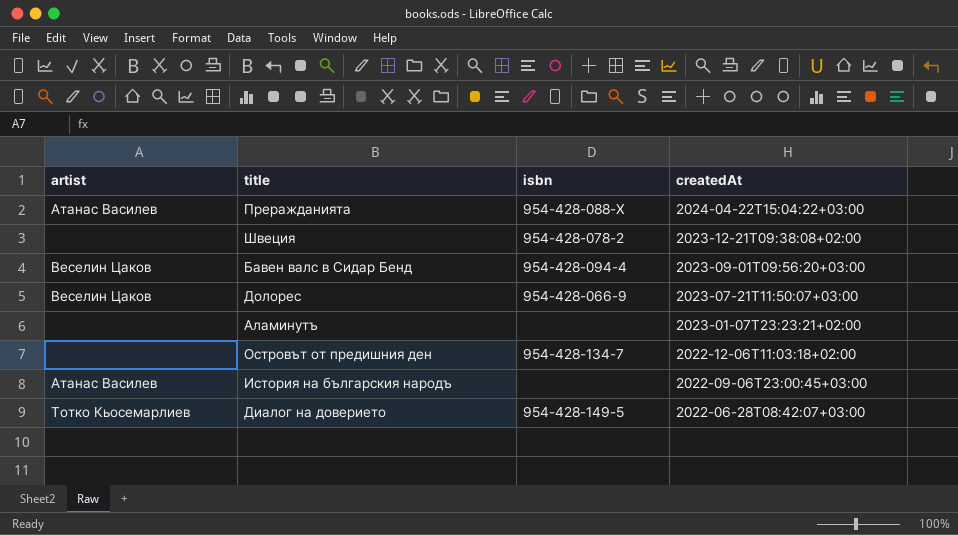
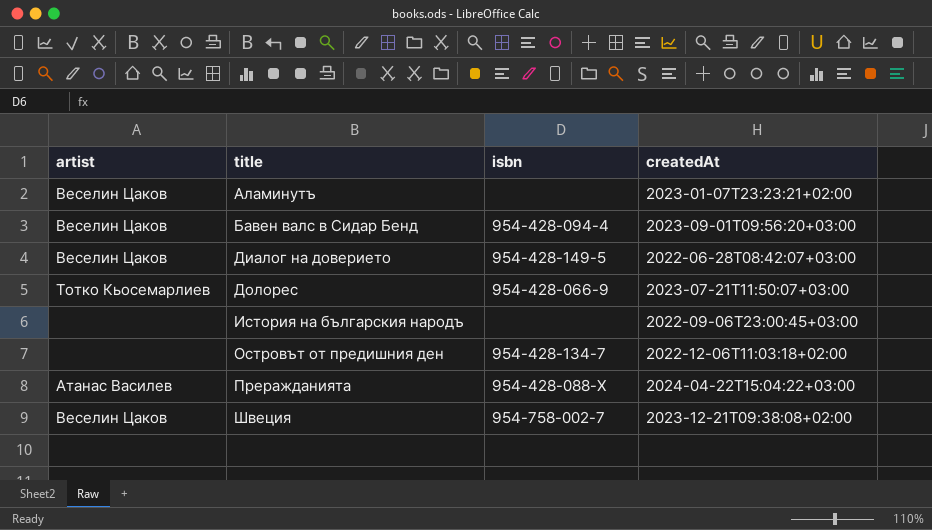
row order: createdAt descending -> title ascending
Аламинутъ | artist: none -> Веселин Цаков
Диалог на доверието | artist: Тотко Кьосемарлиев -> Веселин Цаков
Долорес | artist: Веселин Цаков -> Тотко Кьосемарлиев
История на българския народъ | artist: Атанас Василев -> none
Швеция | artist: none -> Веселин Цаков
Швеция | isbn: 954-428-078-2 -> 954-758-002-7

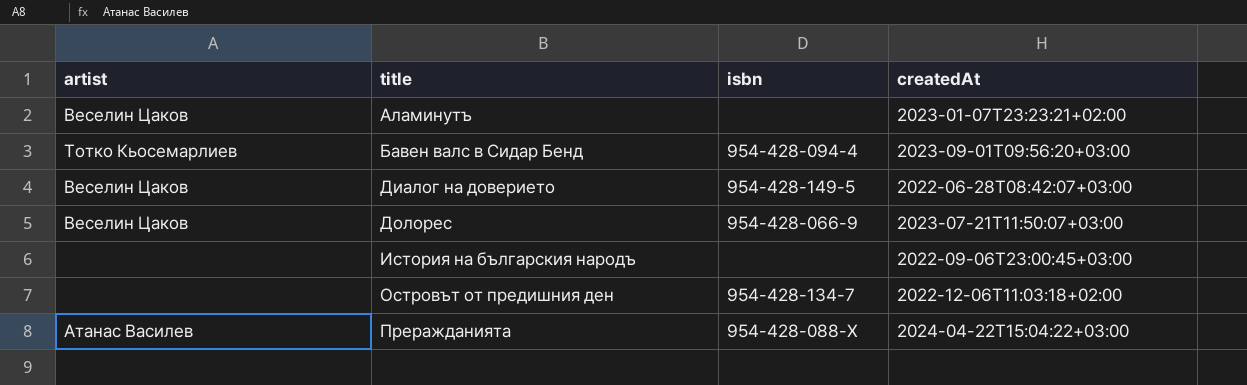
row Швеция: Веселин Цаков | 954-758-002-7 | 2023-12-21T09:38:08+02:00 -> none
Бавен валс в Сидар Бенд | artist: Веселин Цаков -> Тотко Кьосемарлиев
Долорес | artist: Тотко Кьосемарлиев -> Веселин Цаков

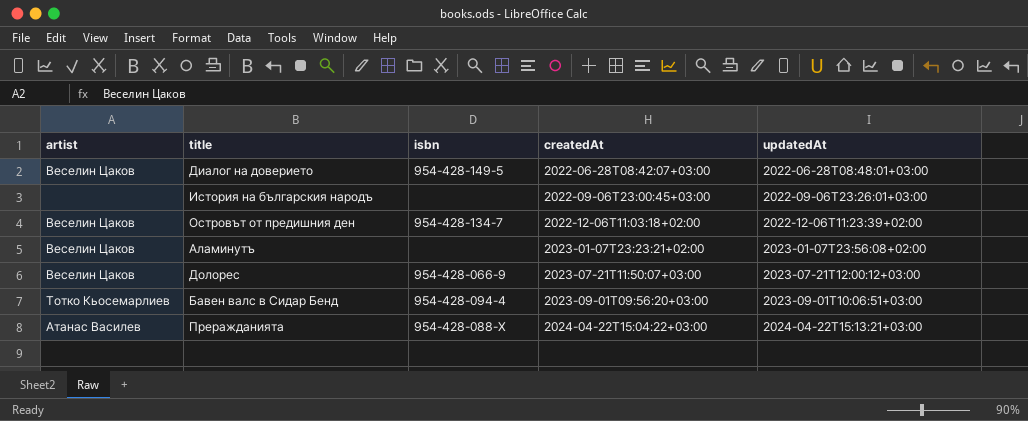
row order: title ascending -> createdAt ascending
column updatedAt | position: none -> 5
Островът от предишния ден | artist: none -> Веселин Цаков

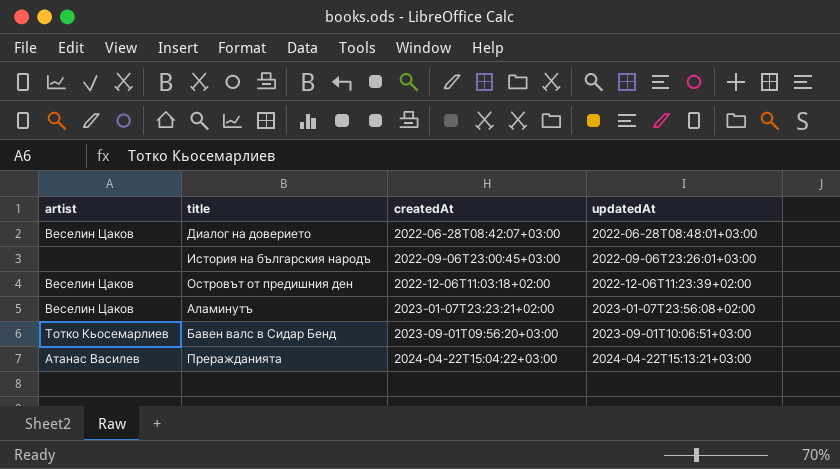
column isbn | position: 3 -> none
row Долорес: Веселин Цаков | 954-428-066-9 | 2023-07-21T11:50:07+03:00 | 2023-07-21T12:00:12+03:00 -> none

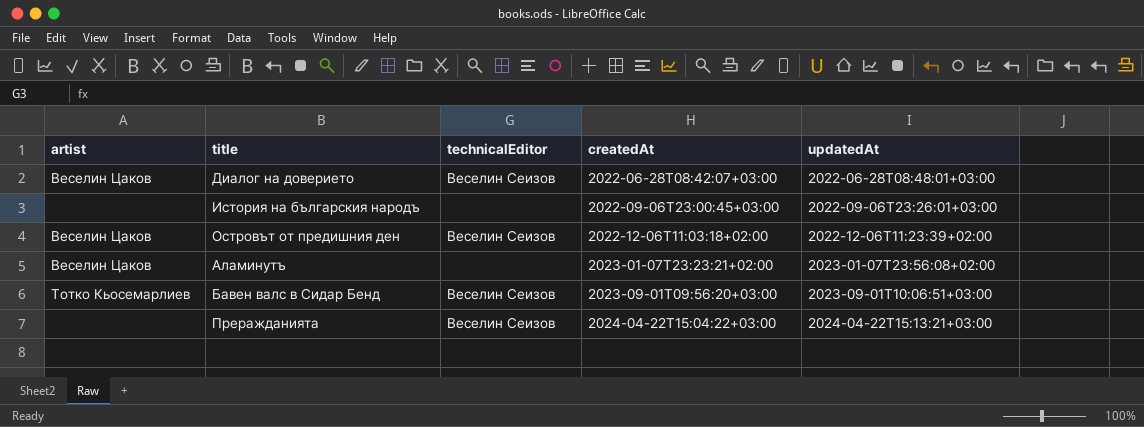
column technicalEditor | position: none -> 3
Преражданията | artist: Атанас Василев -> none

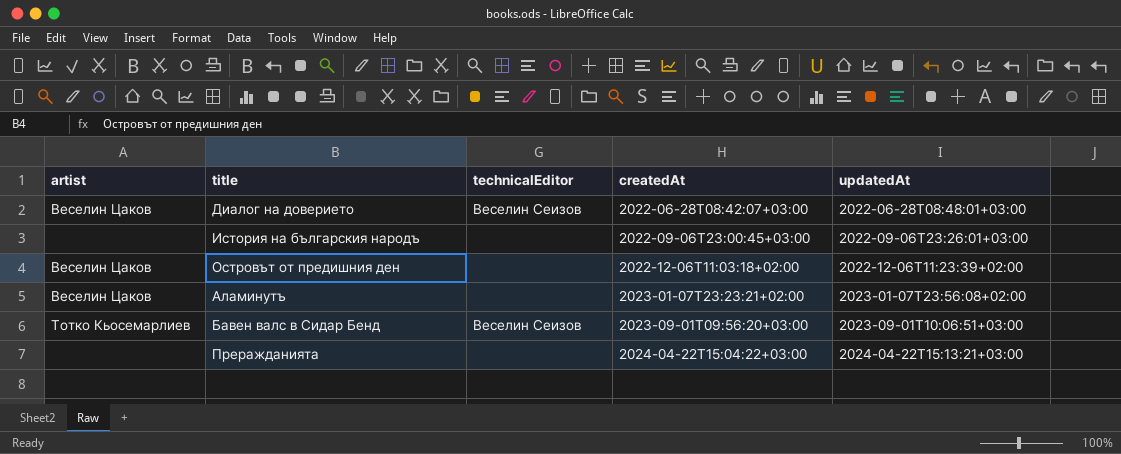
Островът от предишния ден | technicalEditor: Веселин Сеизов -> none
Преражданията | technicalEditor: Веселин Сеизов -> none

